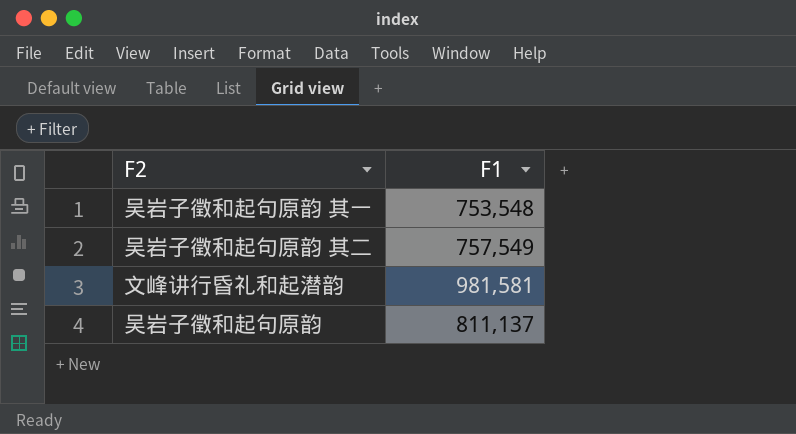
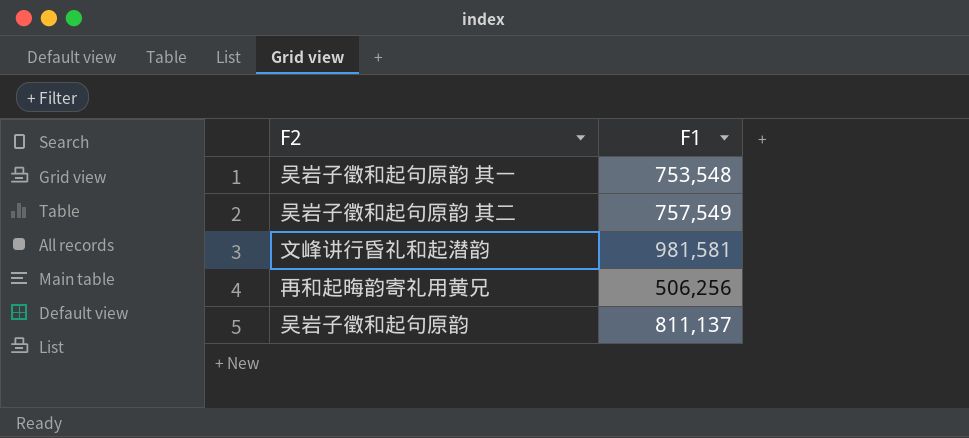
row 再和起晦韵寄礼用黄兄: none -> 506,256

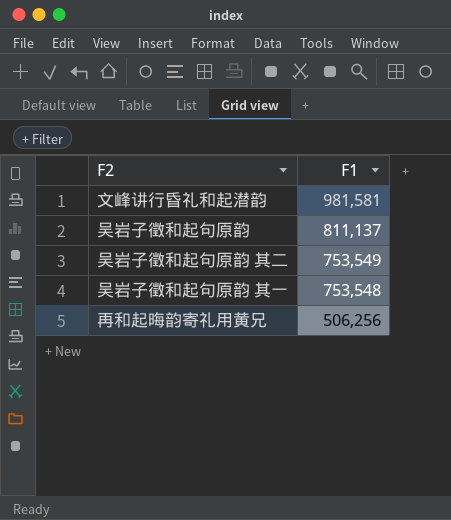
row order: none -> F1 descending
吴岩子徵和起句原韵 其二 | F1: 757,549 -> 753,549

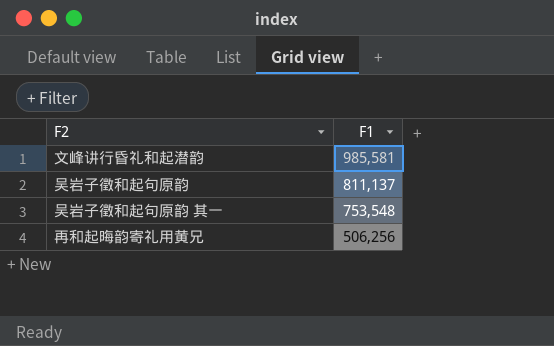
row 吴岩子徵和起句原韵 其二: 753,549 -> none
文峰讲行昏礼和起潜韵 | F1: 981,581 -> 985,581

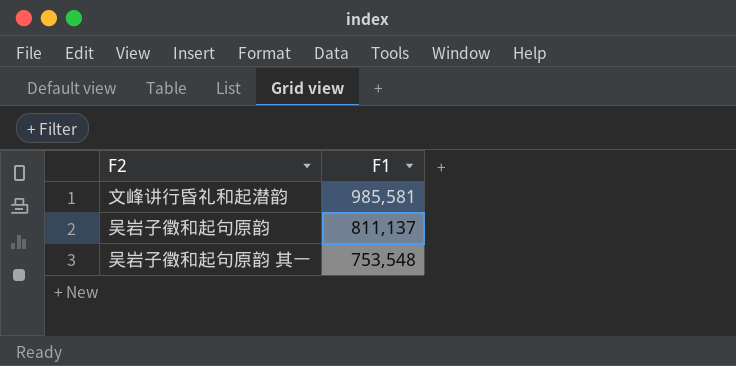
row 再和起晦韵寄礼用黄兄: 506,256 -> none

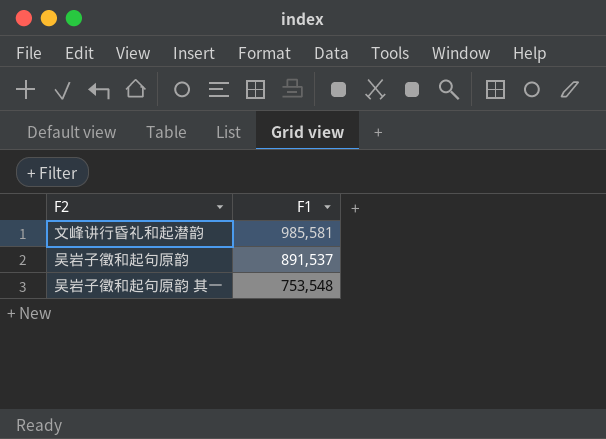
吴岩子徵和起句原韵 | F1: 811,137 -> 891,537

